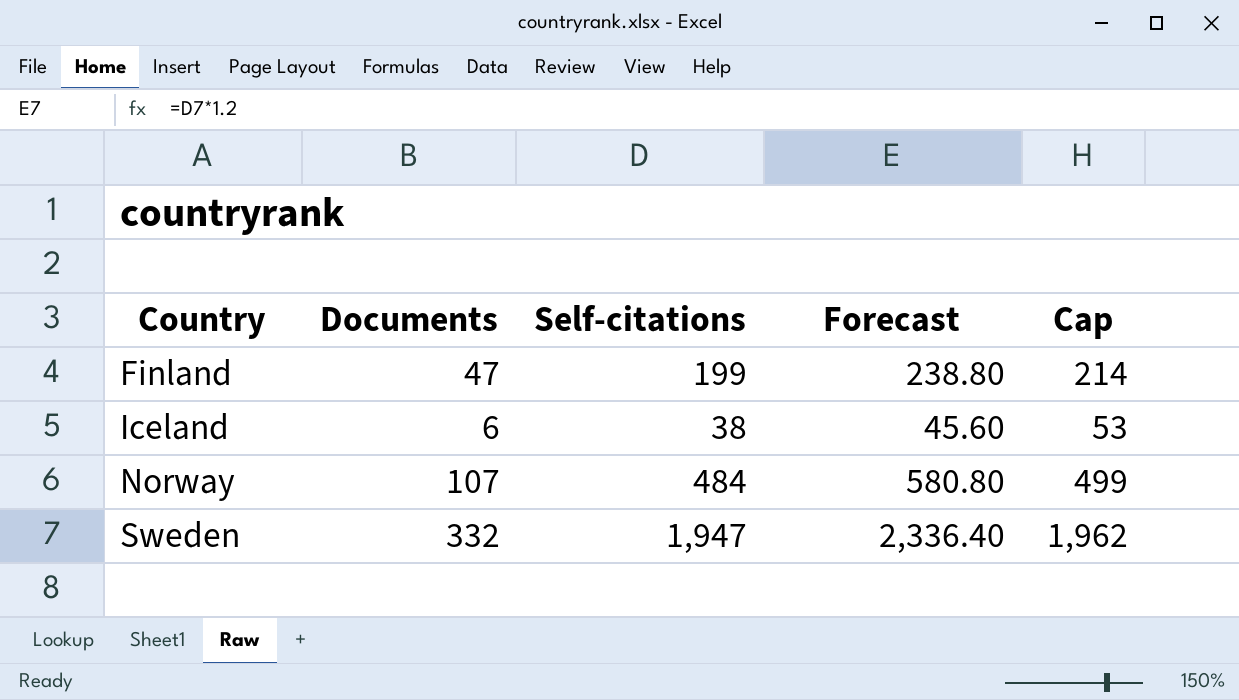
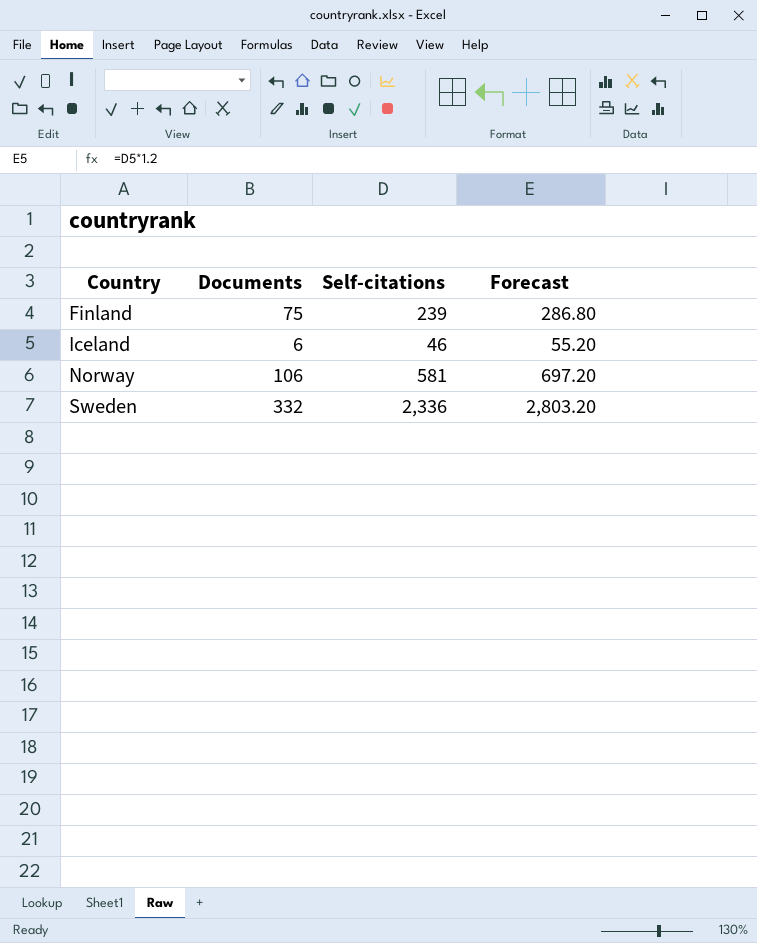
column Cap | formula: [Self-citations] + 15 -> none
Finland | Documents: 47 -> 75
Finland | Self-citations: 199 -> 239
Finland | Forecast: 238.80 -> 286.80
Iceland | Self-citations: 38 -> 46
Iceland | Forecast: 45.60 -> 55.20
Norway | Documents: 107 -> 106
Norway | Self-citations: 484 -> 581
Norway | Forecast: 580.80 -> 697.20
Sweden | Self-citations: 1,947 -> 2,336
Sweden | Forecast: 2,336.40 -> 2,803.20

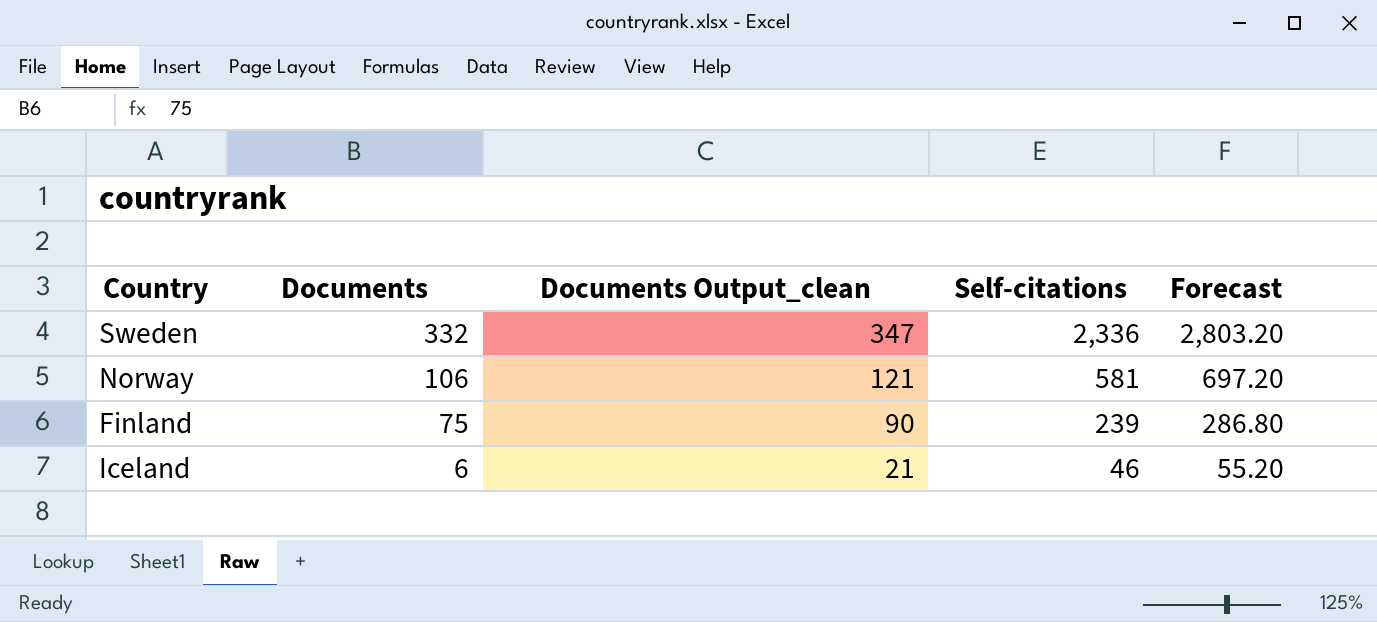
row order: Country ascending -> Documents descending
column Documents Output_clean | formula: none -> [Documents] + 15

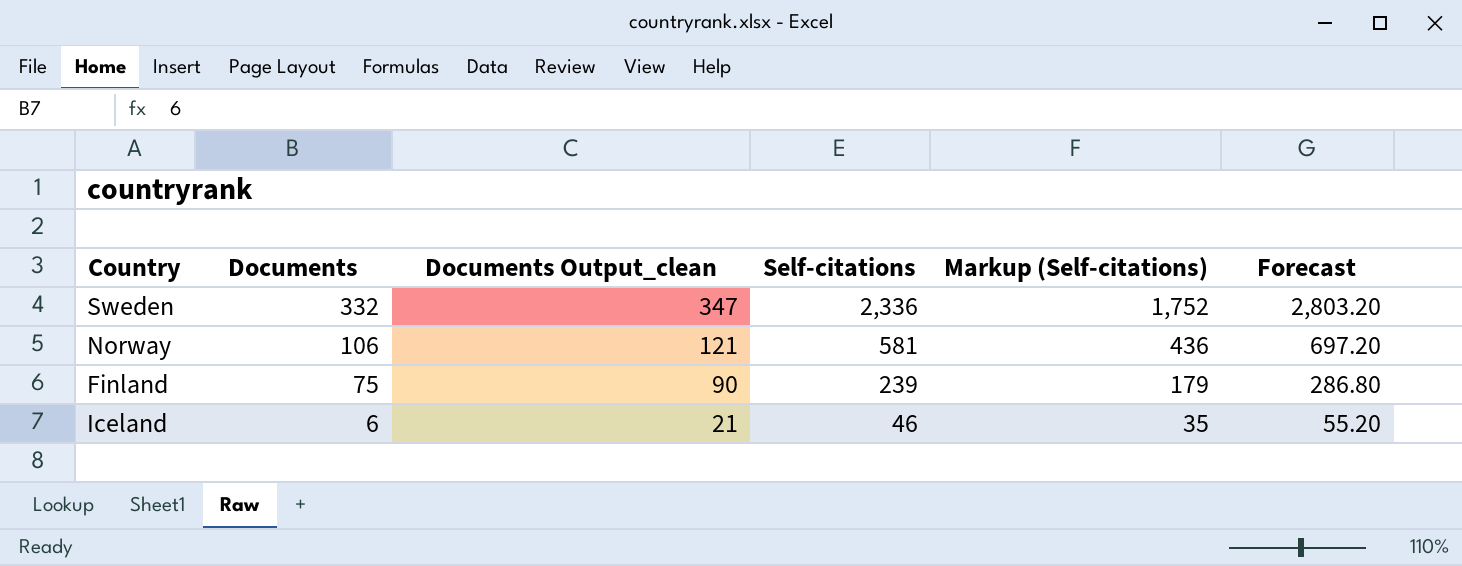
column Markup (Self-citations) | formula: none -> [Self-citations] * 0.75

